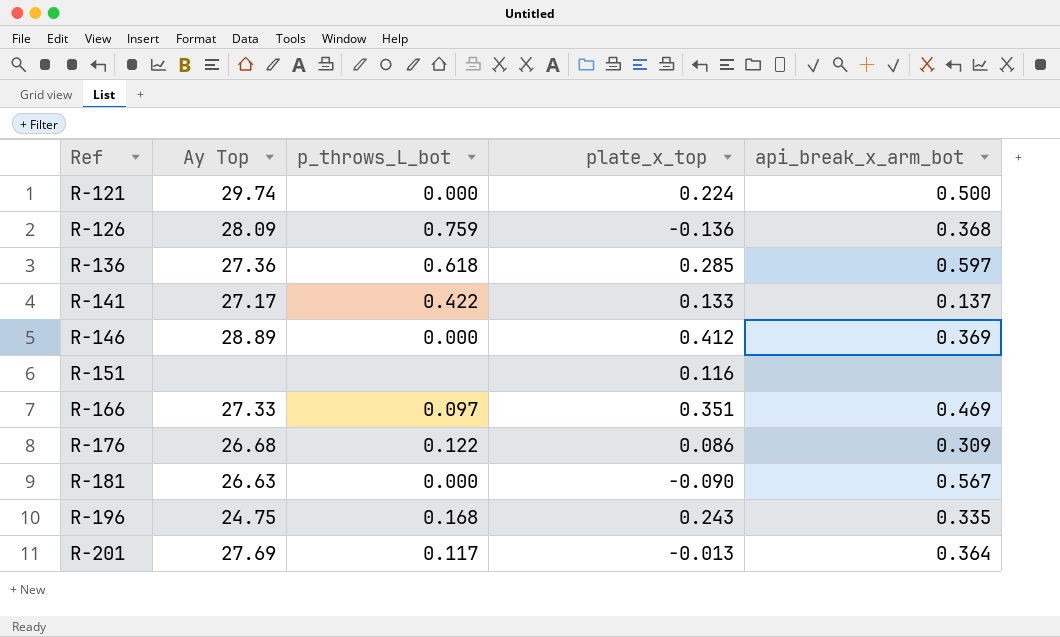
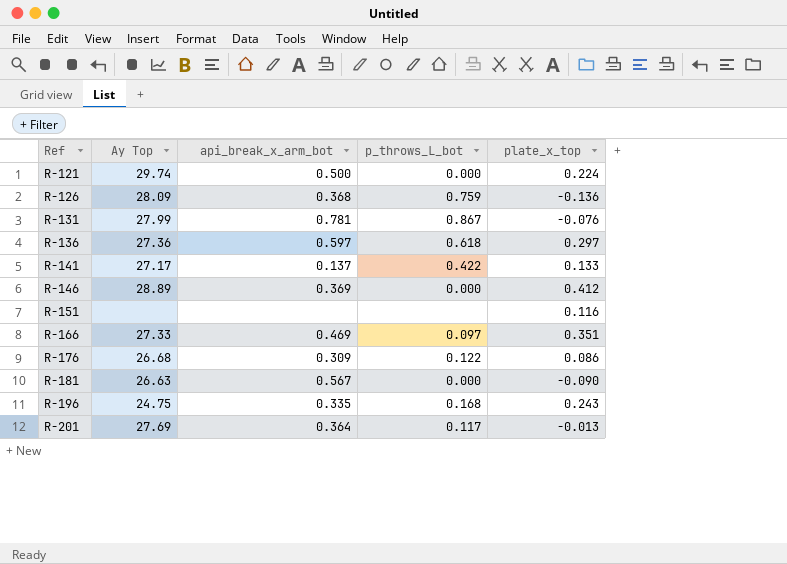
column api_break_x_arm_bot | position: 5 -> 3
row R-131: none -> 27.99 | 0.781 | 0.867 | -0.076
R-136 | plate_x_top: 0.285 -> 0.297

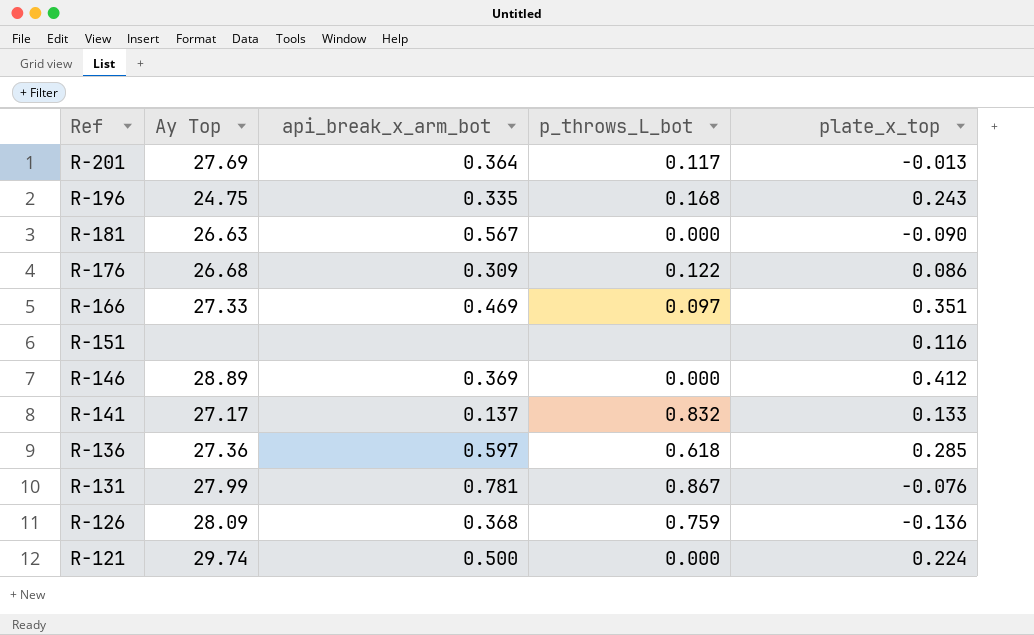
row order: Ref ascending -> Ref descending
R-141 | p_throws_L_bot: 0.422 -> 0.832
R-136 | plate_x_top: 0.297 -> 0.285

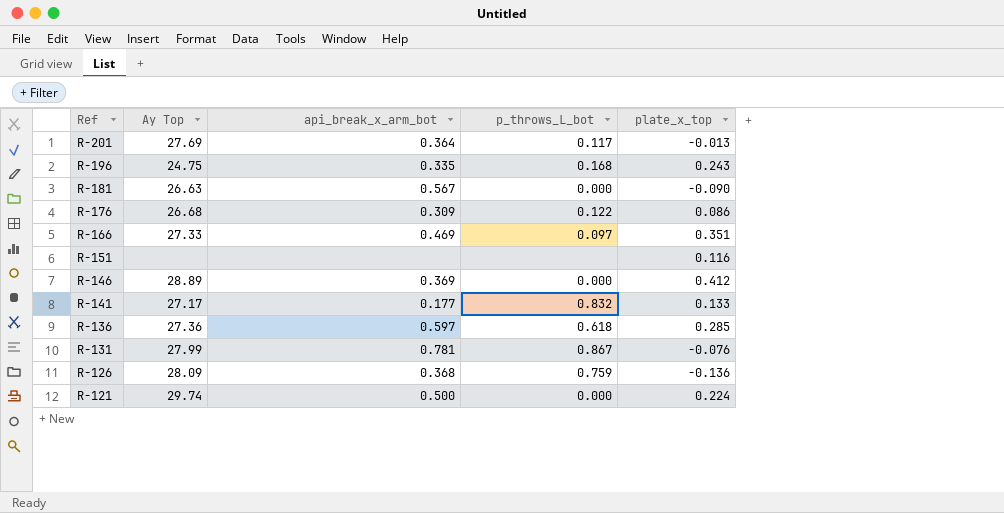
R-141 | api_break_x_arm_bot: 0.137 -> 0.177

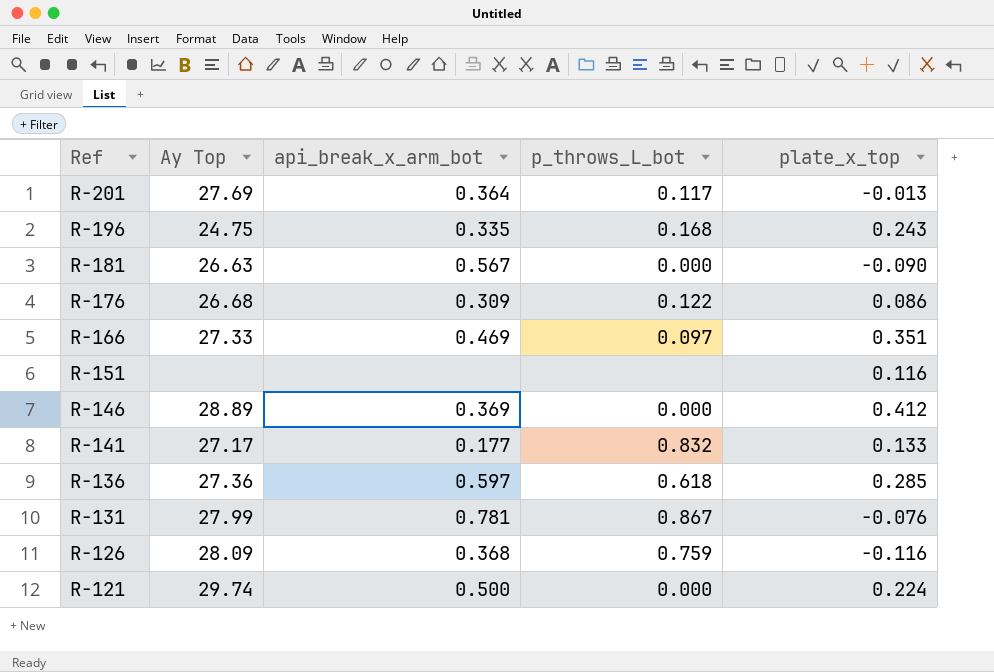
R-126 | plate_x_top: -0.136 -> -0.116

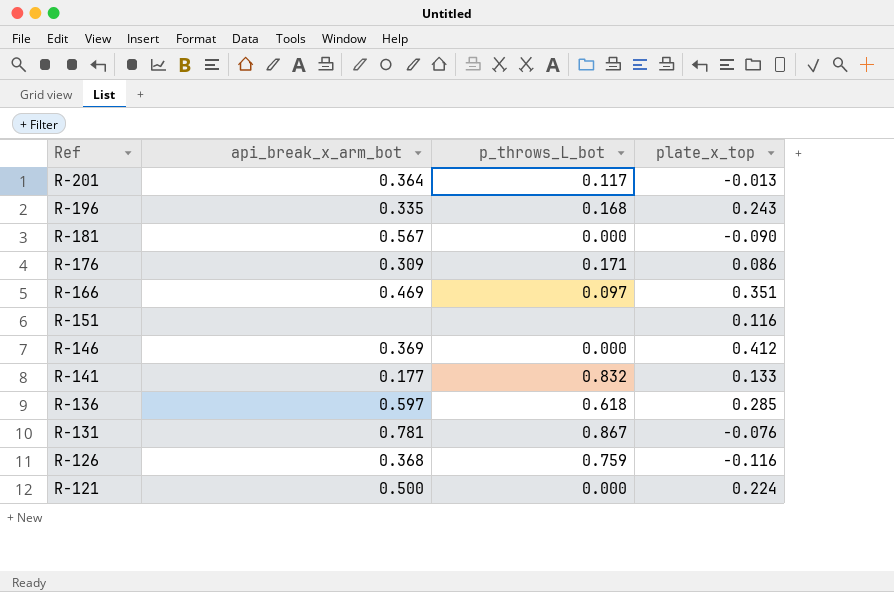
column Ay Top | position: 2 -> none
R-176 | p_throws_L_bot: 0.122 -> 0.171

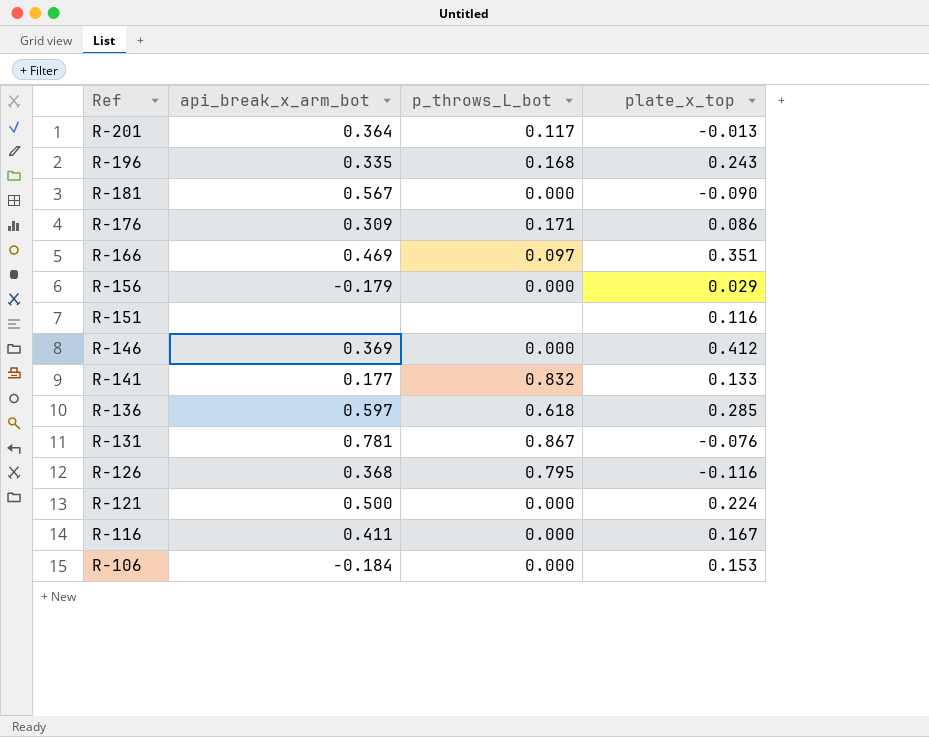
row R-156: none -> -0.179 | 0.000 | 0.029
R-126 | p_throws_L_bot: 0.759 -> 0.795
row R-116: none -> 0.411 | 0.000 | 0.167
row R-106: none -> -0.184 | 0.000 | 0.153

